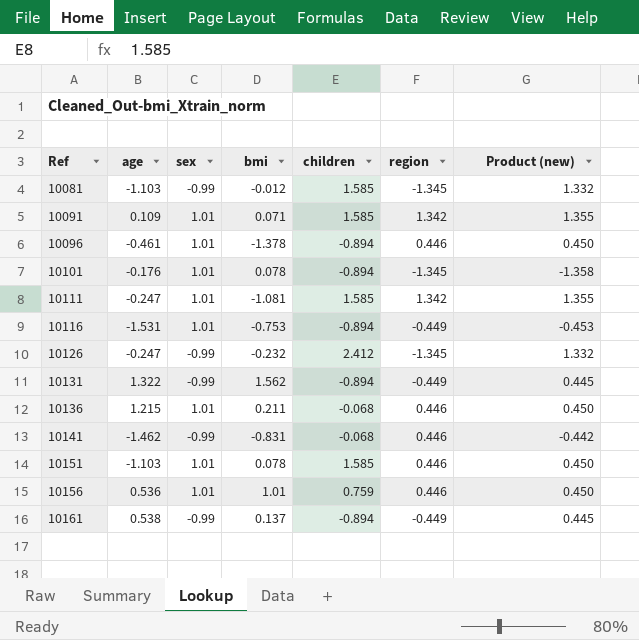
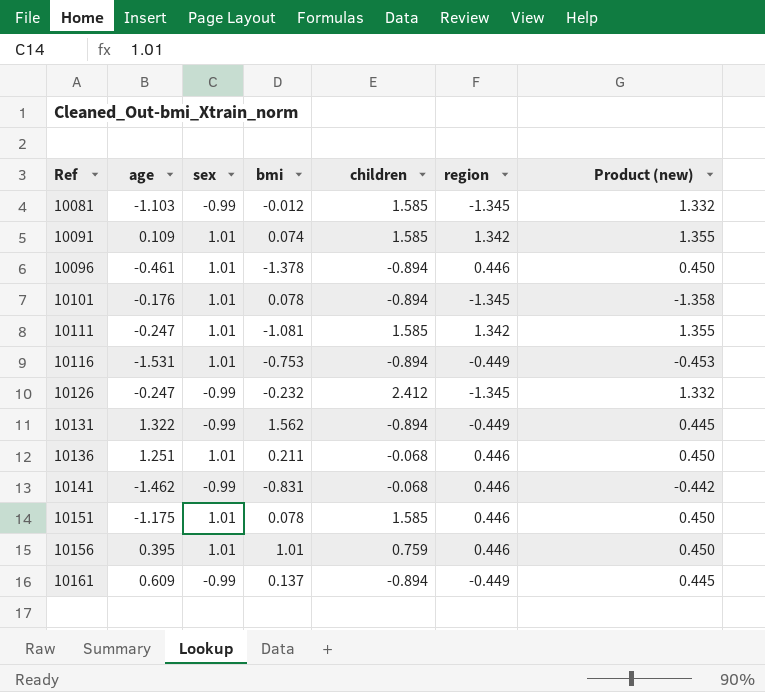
10091 | bmi: 0.071 -> 0.074
10136 | age: 1.215 -> 1.251
10151 | age: -1.103 -> -1.175
10156 | age: 0.536 -> 0.395
10161 | age: 0.538 -> 0.609

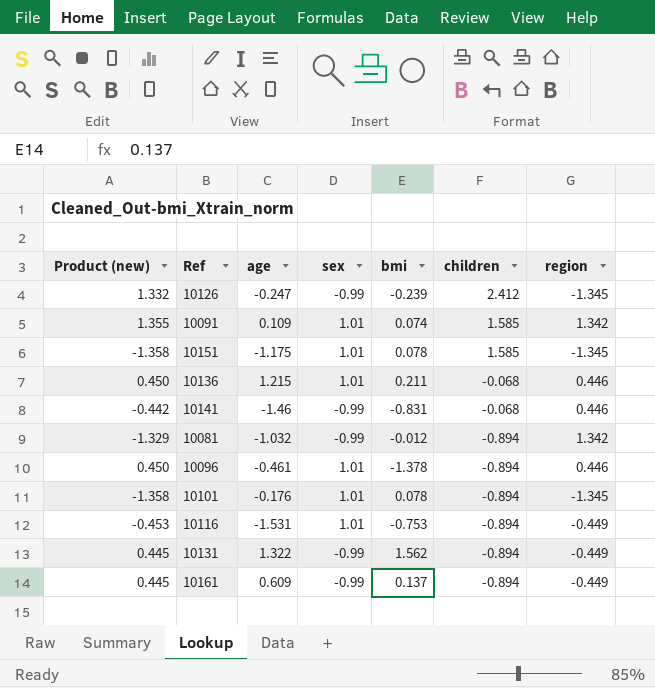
row order: Ref ascending -> children descending
column Product (new) | position: 7 -> 1
row 10111: -0.247 | 1.01 | -1.081 | 1.585 | 1.342 | 1.355 -> none
row 10156: 0.395 | 1.01 | 1.01 | 0.759 | 0.446 | 0.450 -> none
10126 | bmi: -0.232 -> -0.239
10151 | Product (new): 0.450 -> -1.358
10151 | region: 0.446 -> -1.345
10136 | age: 1.251 -> 1.215
10141 | age: -1.462 -> -1.46
10081 | Product (new): 1.332 -> -1.329
10081 | age: -1.103 -> -1.032
10081 | children: 1.585 -> -0.894
10081 | region: -1.345 -> 1.342

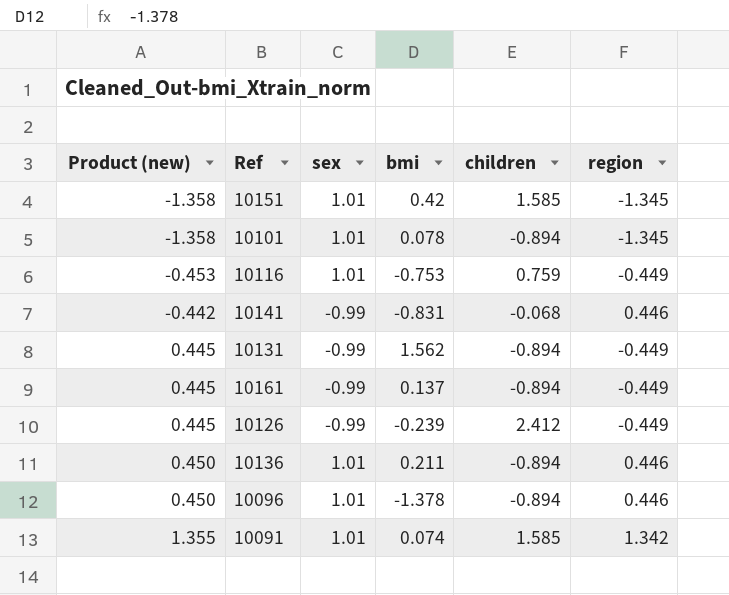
row order: children descending -> Product (new) ascending
column age | position: 3 -> none
row 10081: -1.329 | -1.032 | -0.99 | -0.012 | -0.894 | 1.342 -> none
10151 | bmi: 0.078 -> 0.42
10116 | children: -0.894 -> 0.759
10126 | Product (new): 1.332 -> 0.445
10126 | region: -1.345 -> -0.449
10136 | children: -0.068 -> -0.894

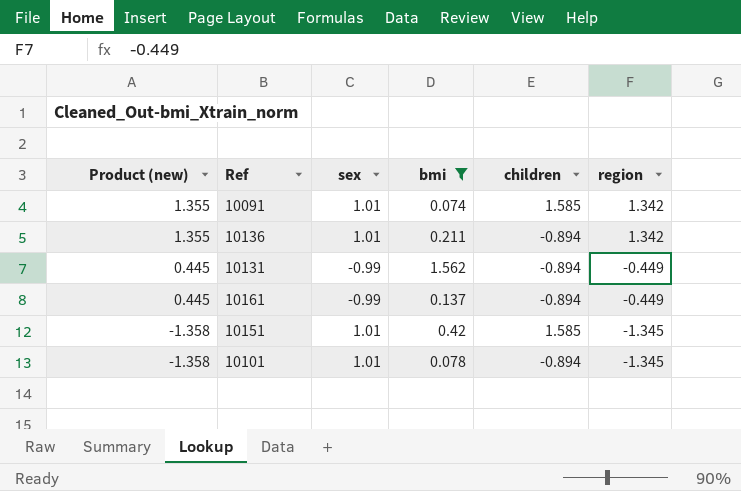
filter: none -> bmi >= 0.074
row order: Product (new) ascending -> Product (new) descending
10136 | Product (new): 0.450 -> 1.355
10136 | region: 0.446 -> 1.342

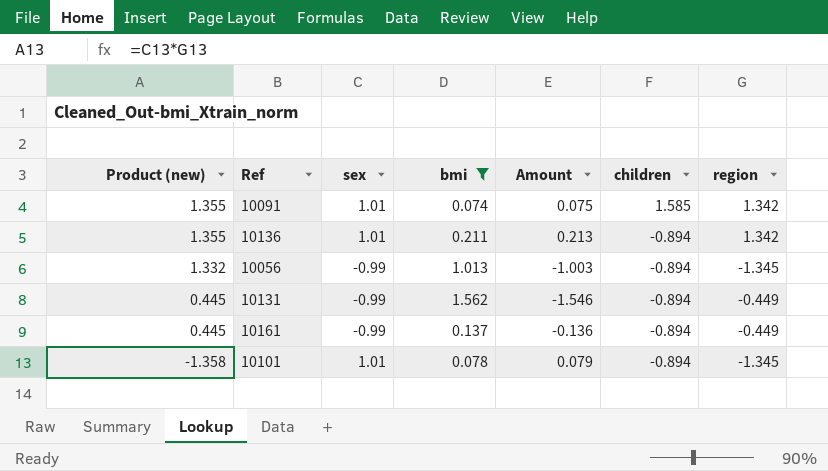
column Amount | formula: none -> [sex] * [bmi]
row 10151: -1.358 | 1.01 | 0.42 | 1.585 | -1.345 -> none
row 10056: none -> 1.332 | -0.99 | 1.013 | -1.003 | -0.894 | -1.345

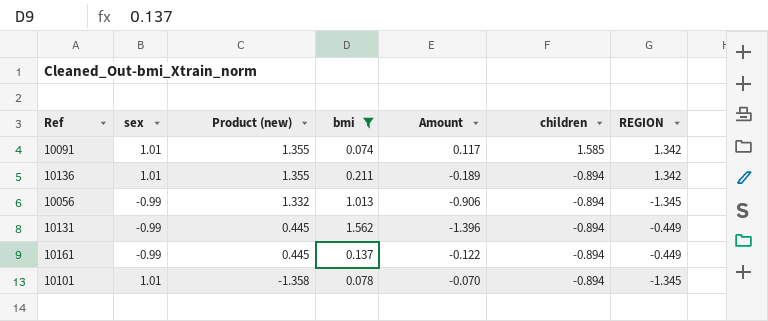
column Product (new) | position: 1 -> 3
column Amount | formula: [sex] * [bmi] -> [bmi] * [children]
column name: region -> REGION

